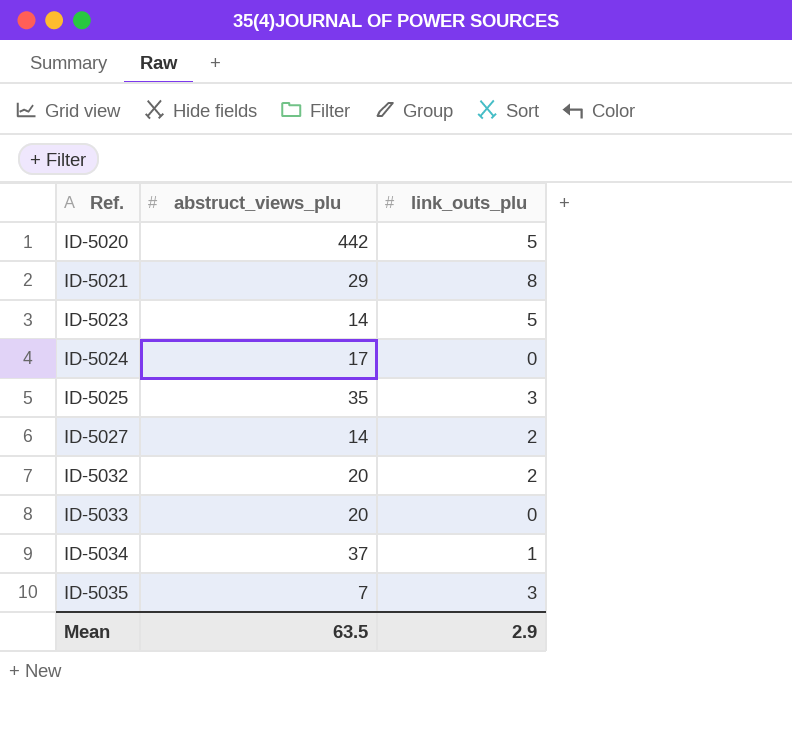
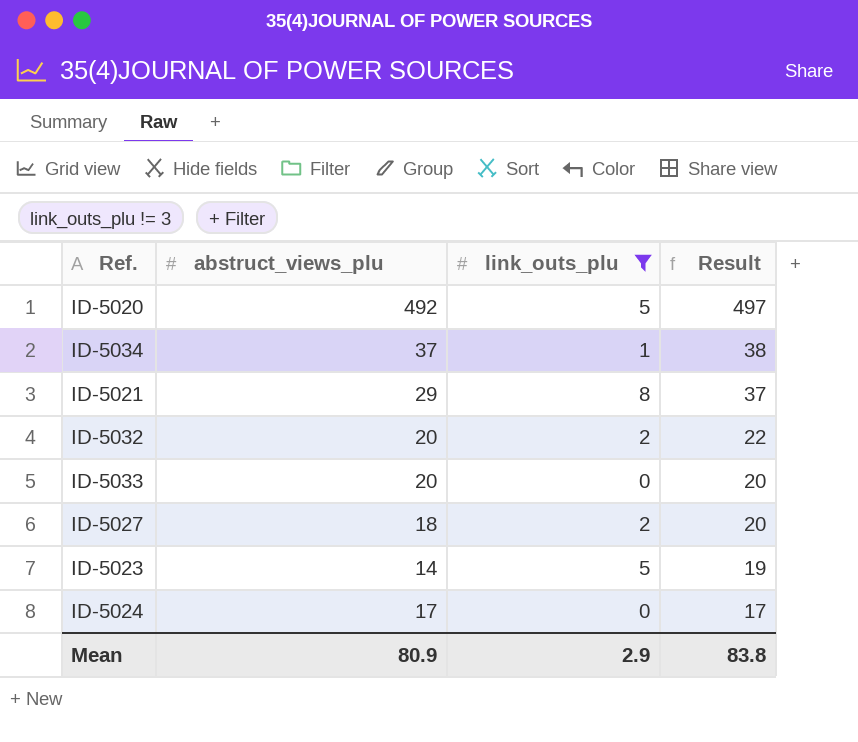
filter: none -> link_outs_plu != 3
row order: Ref. ascending -> Result descending
column Result | formula: none -> [abstruct_views_plu] + [link_outs_plu]
ID-5020 | abstruct_views_plu: 442 -> 492
ID-5027 | abstruct_views_plu: 14 -> 18
Mean | abstruct_views_plu: 63.5 -> 80.9

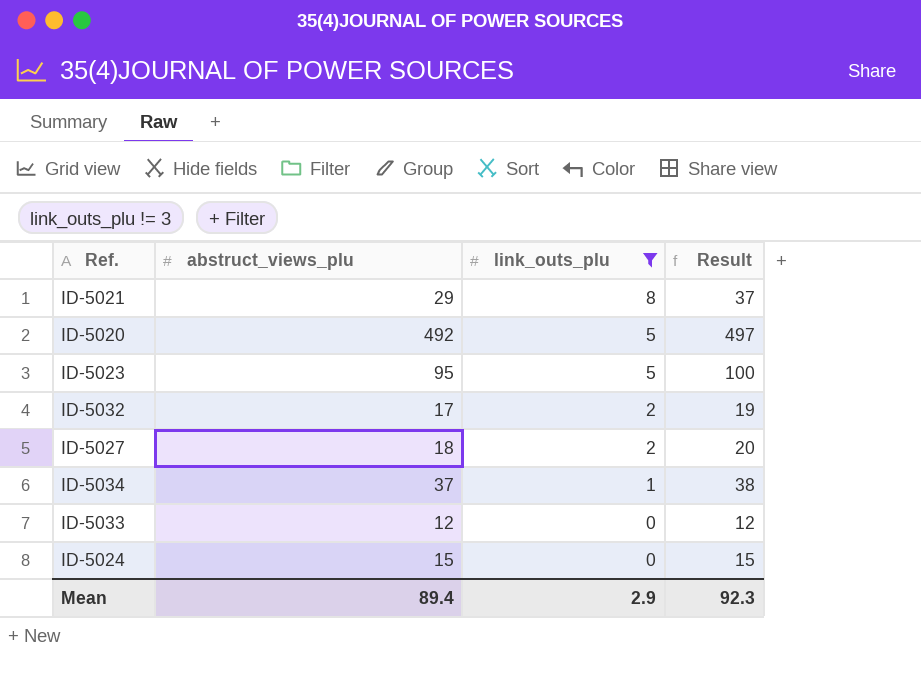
row order: Result descending -> link_outs_plu descending
ID-5023 | abstruct_views_plu: 14 -> 95
ID-5023 | Result: 19 -> 100
ID-5032 | abstruct_views_plu: 20 -> 17
ID-5032 | Result: 22 -> 19
ID-5033 | abstruct_views_plu: 20 -> 12
ID-5033 | Result: 20 -> 12
ID-5024 | abstruct_views_plu: 17 -> 15
ID-5024 | Result: 17 -> 15
Mean | abstruct_views_plu: 80.9 -> 89.4
Mean | Result: 83.8 -> 92.3

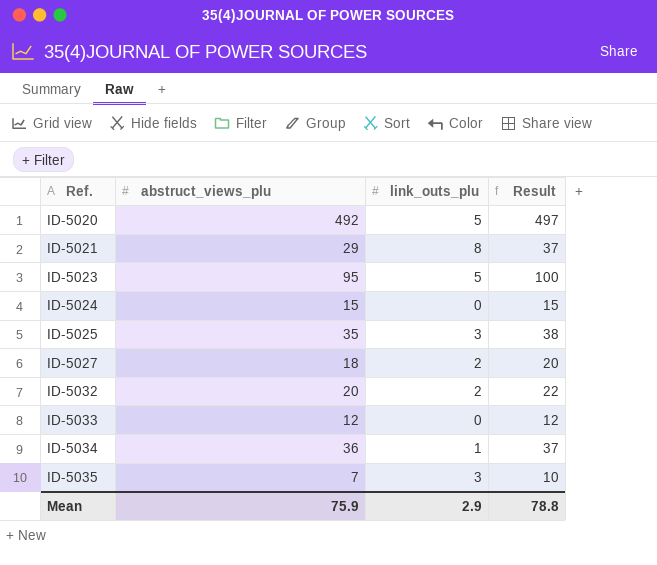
filter: link_outs_plu != 3 -> none
row order: link_outs_plu descending -> Ref. ascending
ID-5032 | abstruct_views_plu: 17 -> 20
ID-5032 | Result: 19 -> 22
ID-5034 | abstruct_views_plu: 37 -> 36
ID-5034 | Result: 38 -> 37
Mean | abstruct_views_plu: 89.4 -> 75.9
Mean | Result: 92.3 -> 78.8

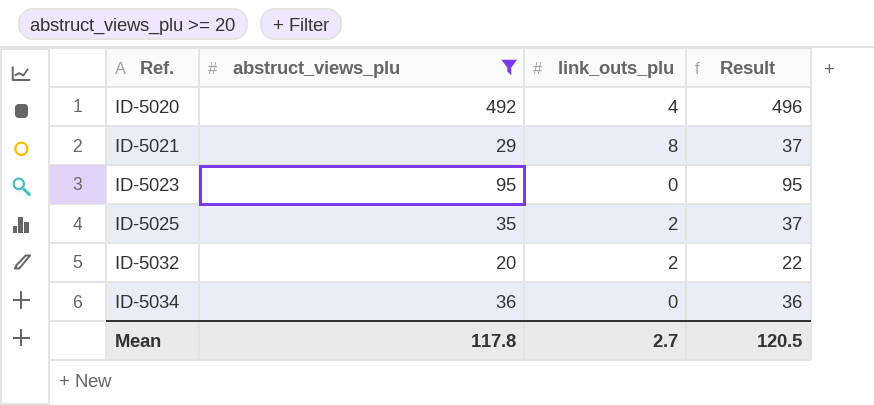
filter: none -> abstruct_views_plu >= 20
ID-5020 | link_outs_plu: 5 -> 4
ID-5020 | Result: 497 -> 496
ID-5023 | link_outs_plu: 5 -> 0
ID-5023 | Result: 100 -> 95
ID-5025 | link_outs_plu: 3 -> 2
ID-5025 | Result: 38 -> 37
ID-5034 | link_outs_plu: 1 -> 0
ID-5034 | Result: 37 -> 36
Mean | abstruct_views_plu: 75.9 -> 117.8
Mean | link_outs_plu: 2.9 -> 2.7
Mean | Result: 78.8 -> 120.5

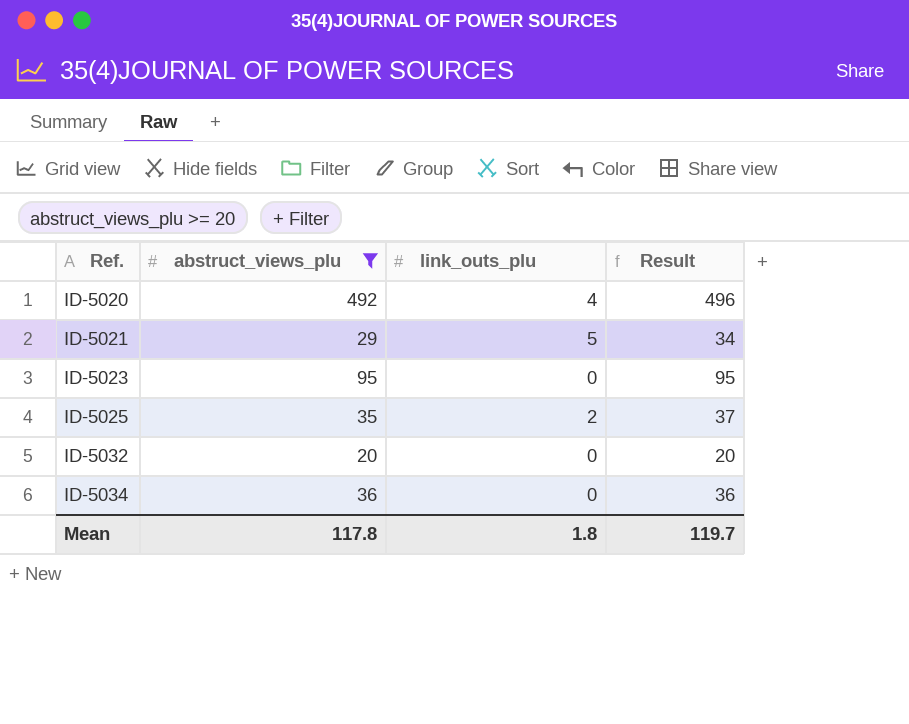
ID-5021 | link_outs_plu: 8 -> 5
ID-5021 | Result: 37 -> 34
ID-5032 | link_outs_plu: 2 -> 0
ID-5032 | Result: 22 -> 20
Mean | link_outs_plu: 2.7 -> 1.8
Mean | Result: 120.5 -> 119.7

